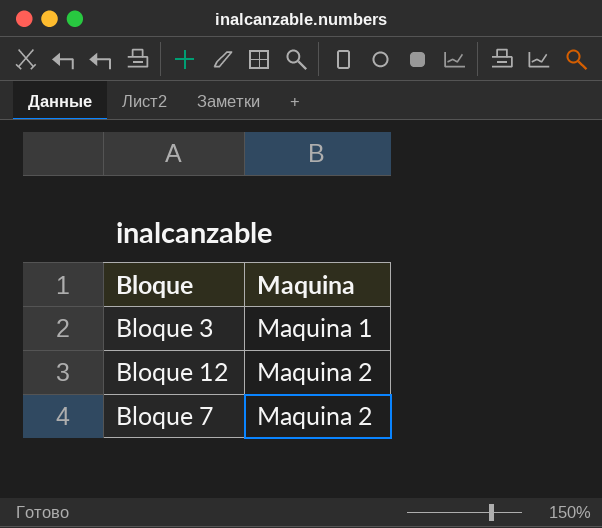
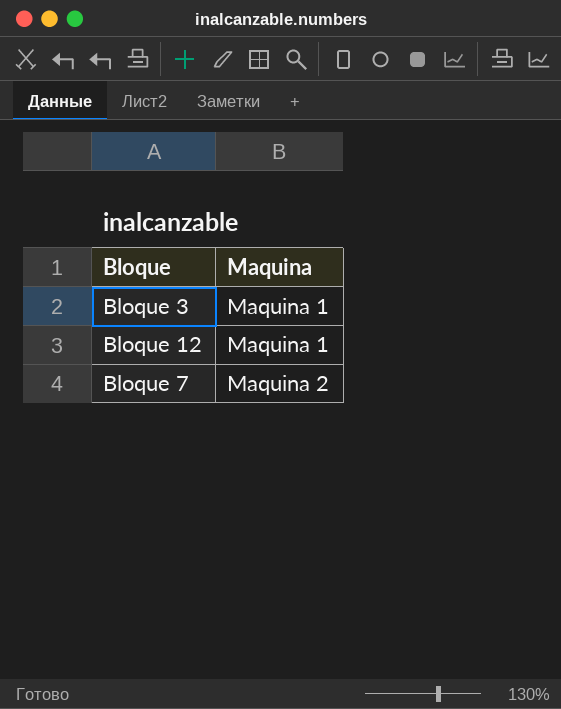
Bloque 12 | Maquina: Maquina 2 -> Maquina 1

